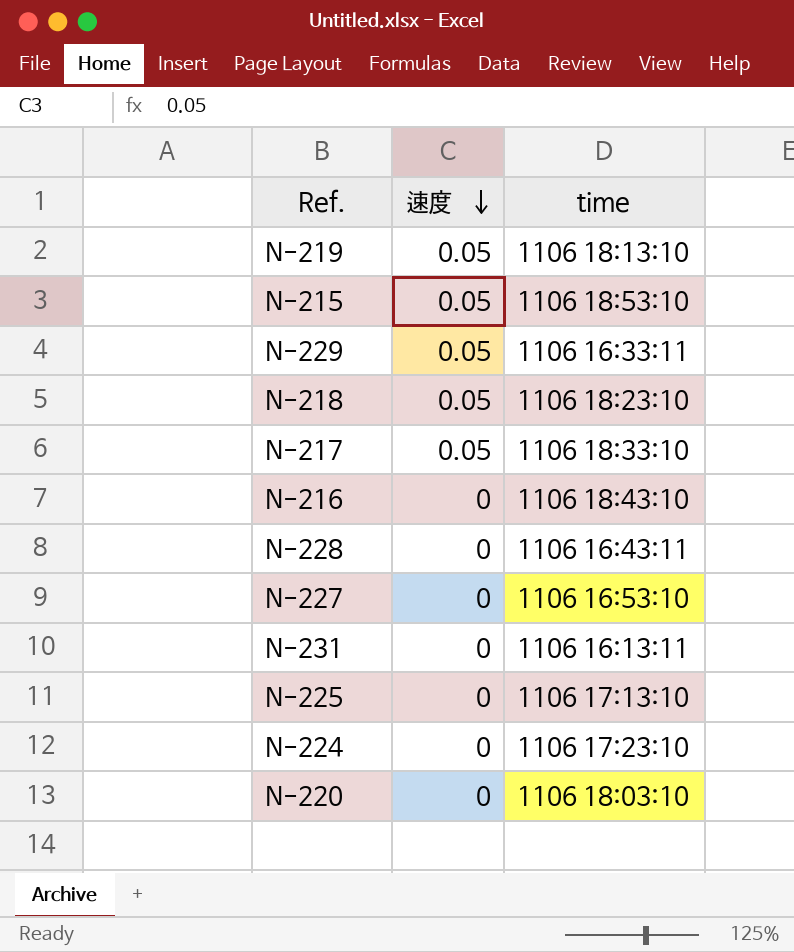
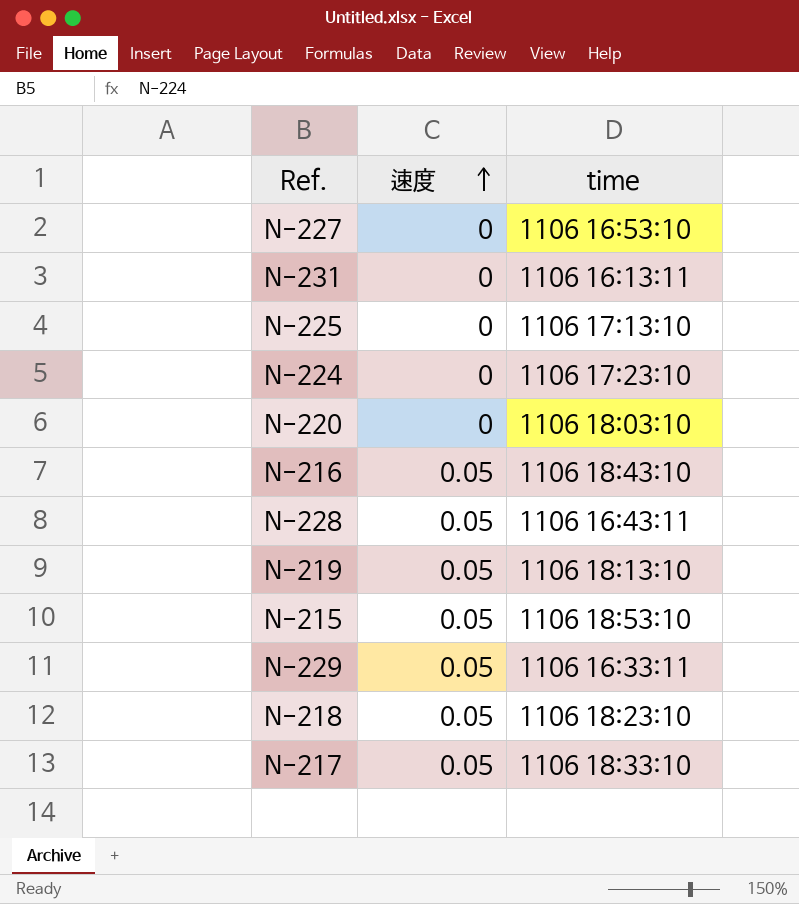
row order: 速度 descending -> 速度 ascending
N-216 | 速度: 0 -> 0.05
N-228 | 速度: 0 -> 0.05

